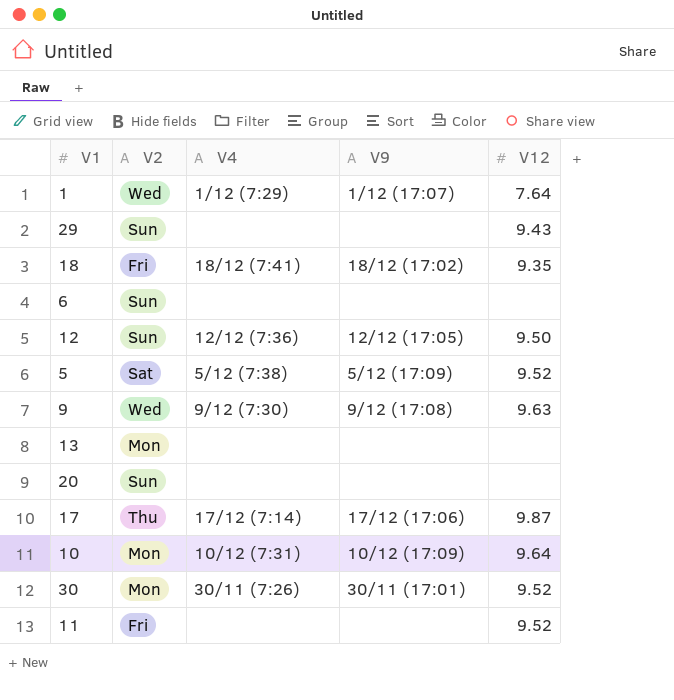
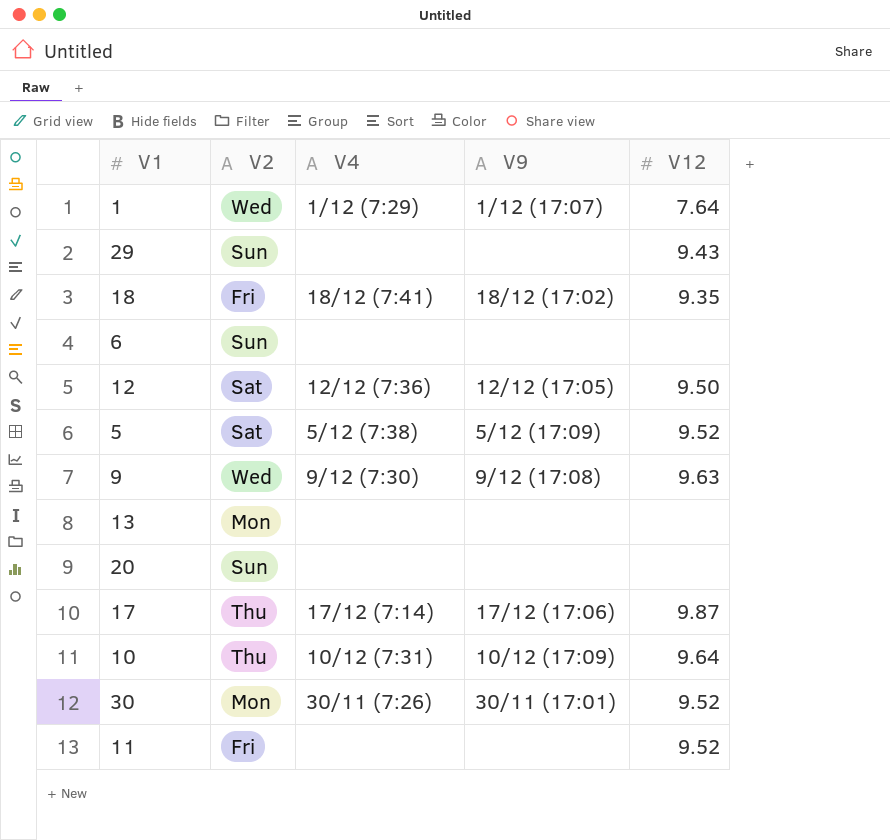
12 | V2: Sun -> Sat
10 | V2: Mon -> Thu

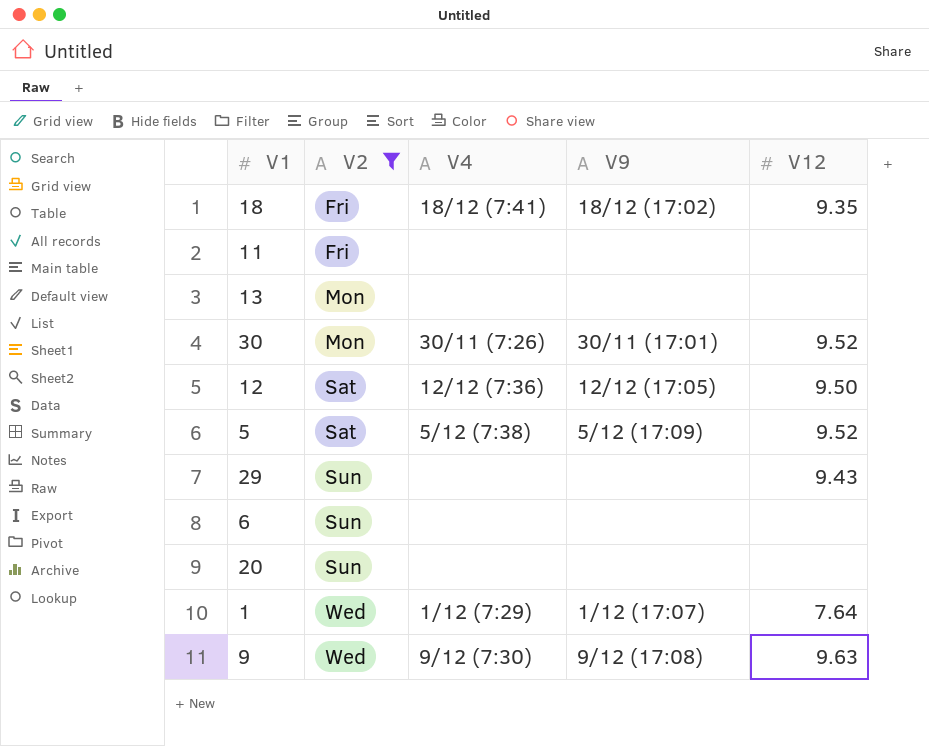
filter: none -> V2 != Thu
row order: none -> V2 ascending
11 | V12: 9.52 -> none

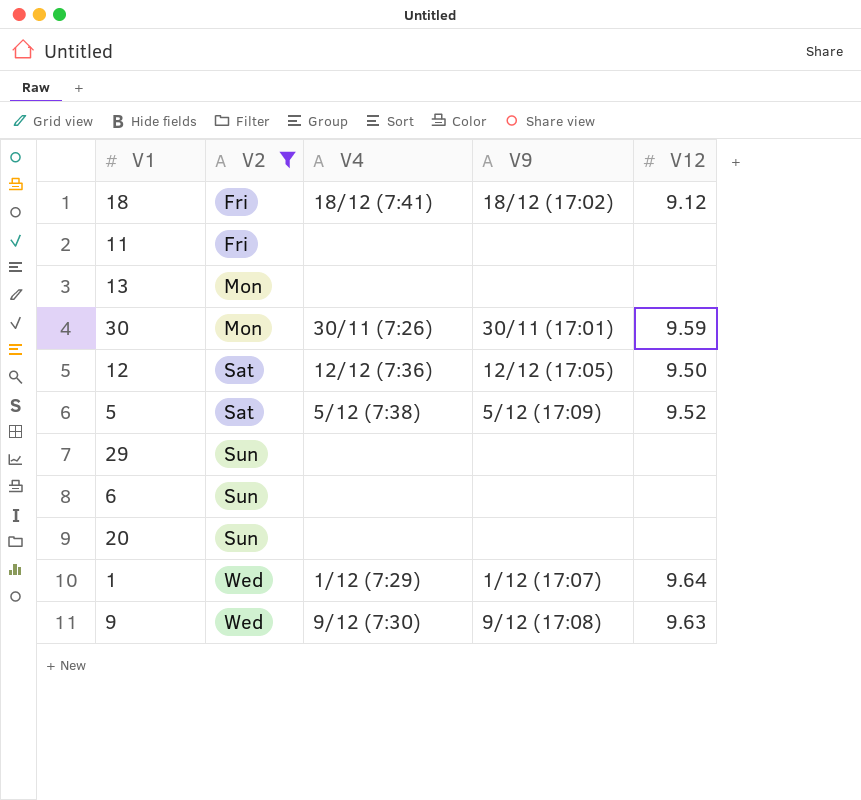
18 | V12: 9.35 -> 9.12
30 | V12: 9.52 -> 9.59
29 | V12: 9.43 -> none
1 | V12: 7.64 -> 9.64

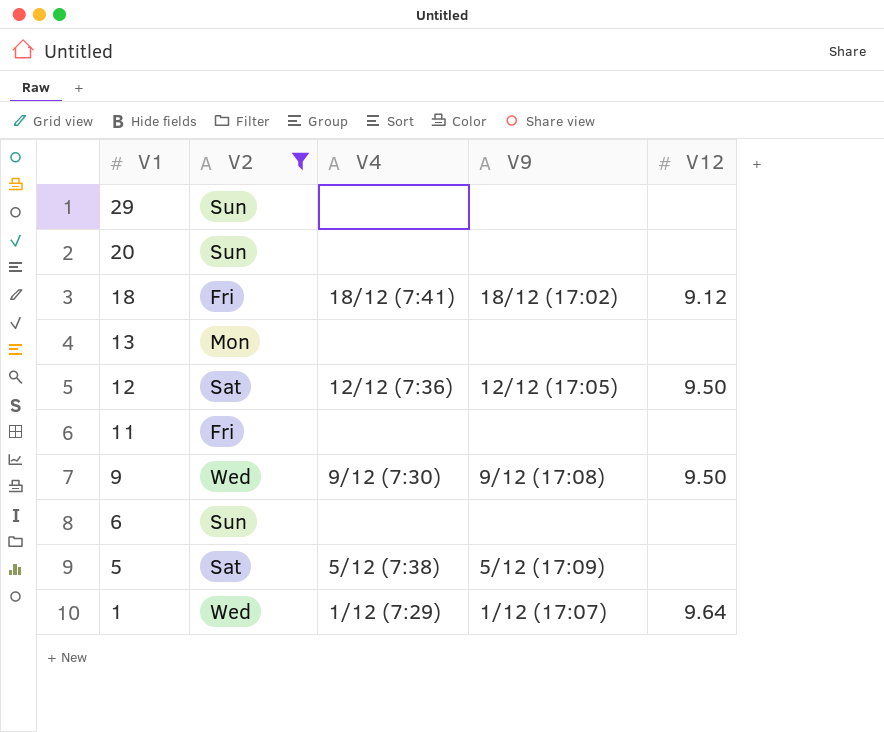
row order: V2 ascending -> V1 descending
row 30: Mon | 30/11 (7:26) | 30/11 (17:01) | 9.59 -> none
9 | V12: 9.63 -> 9.50
5 | V12: 9.52 -> none

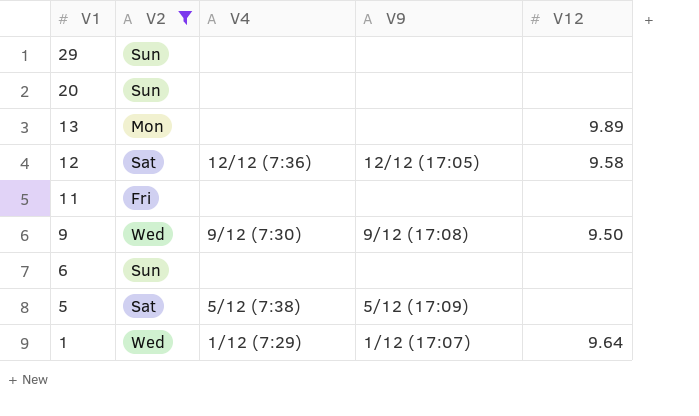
row 18: Fri | 18/12 (7:41) | 18/12 (17:02) | 9.12 -> none
13 | V12: none -> 9.89
12 | V12: 9.50 -> 9.58

